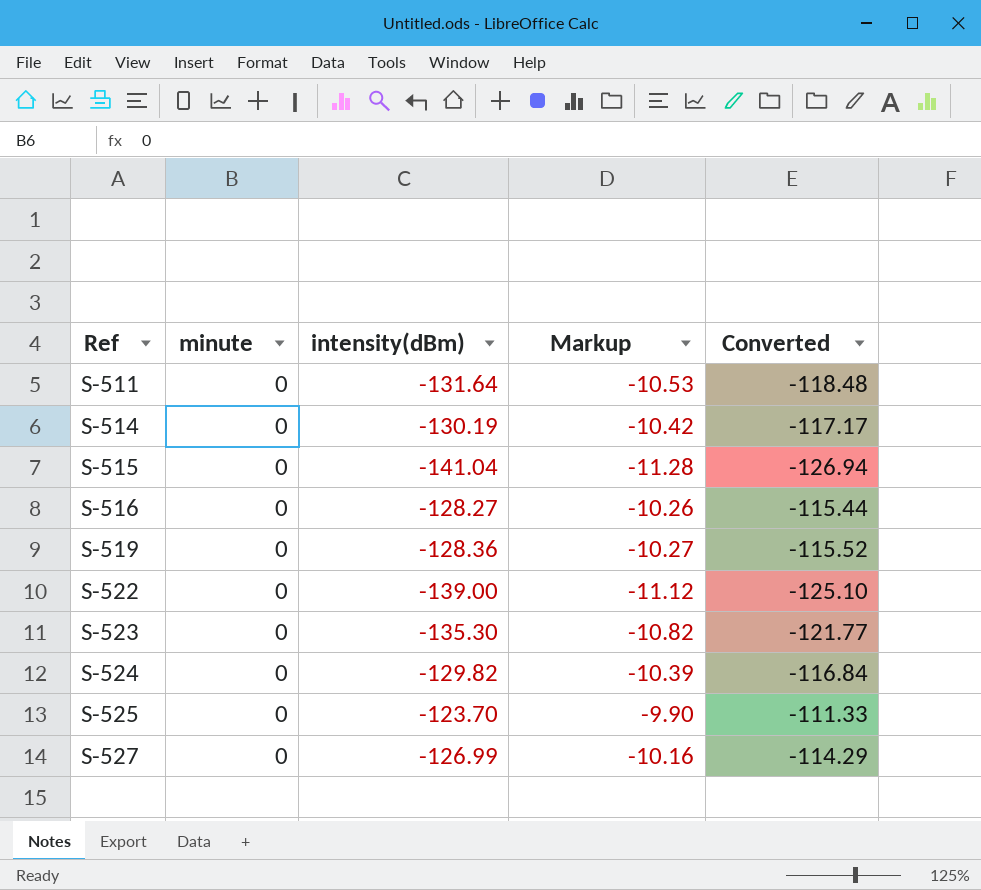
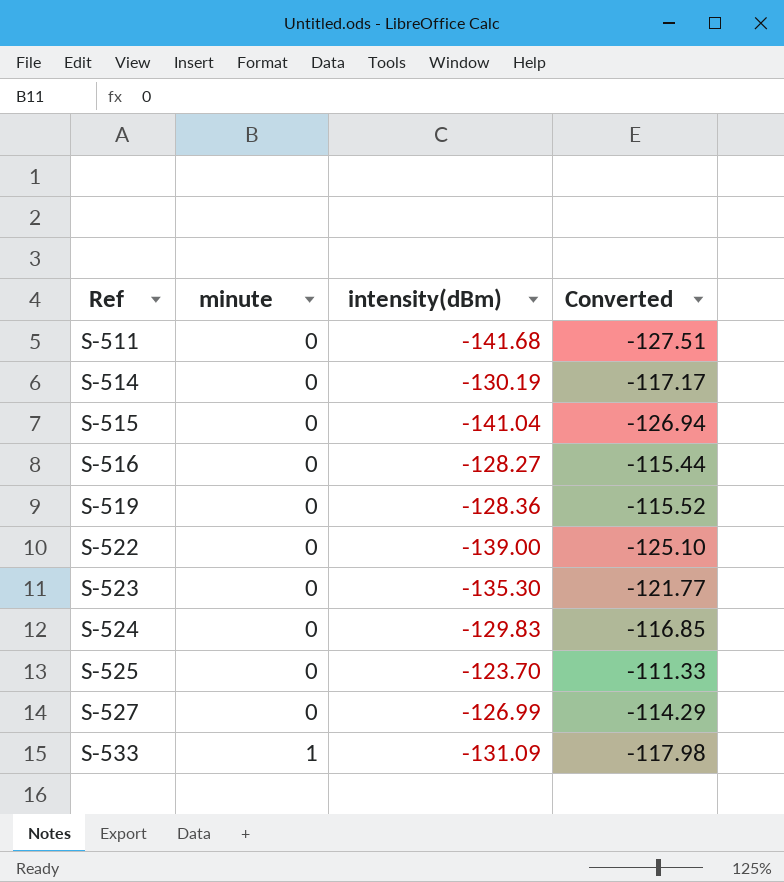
column Markup | formula: [intensity(dBm)] * 0.08 -> none
S-511 | intensity(dBm): -131.64 -> -141.68
S-511 | Converted: -118.48 -> -127.51
S-524 | intensity(dBm): -129.82 -> -129.83
S-524 | Converted: -116.84 -> -116.85
row S-533: none -> 1 | -131.09 | -117.98

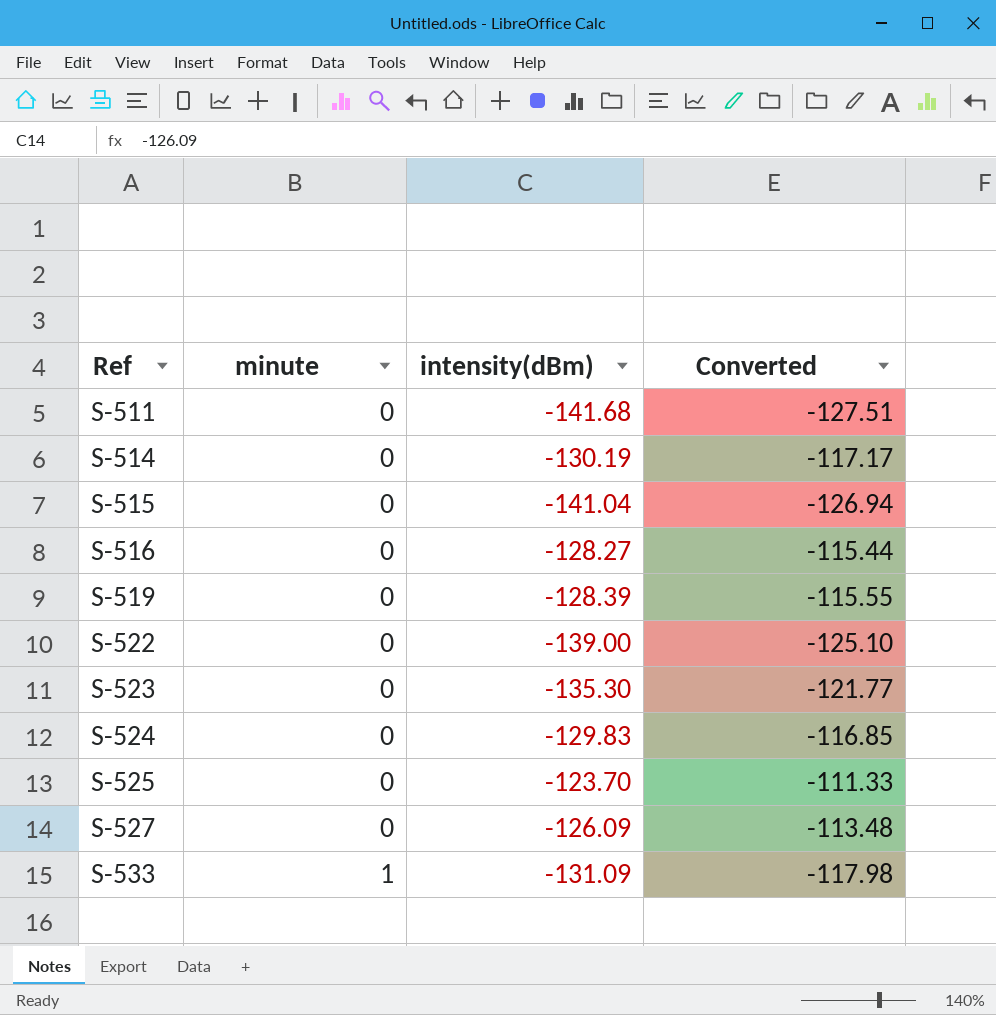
S-519 | intensity(dBm): -128.36 -> -128.39
S-519 | Converted: -115.52 -> -115.55
S-527 | intensity(dBm): -126.99 -> -126.09
S-527 | Converted: -114.29 -> -113.48

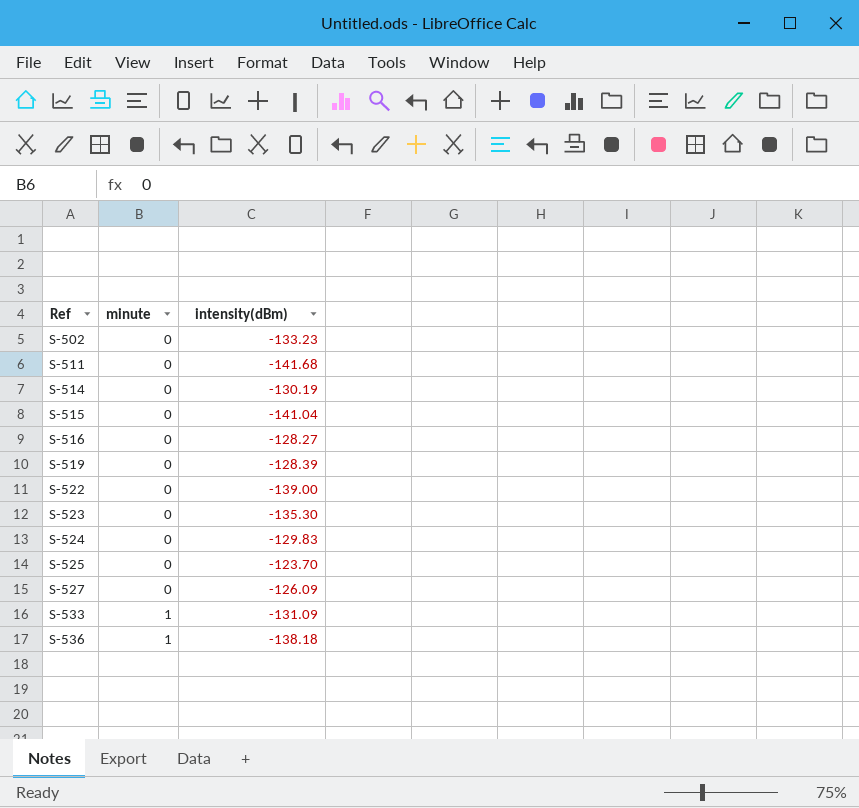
column Converted | formula: [intensity(dBm)] * 0.9 -> none
row S-502: none -> 0 | -133.23
row S-536: none -> 1 | -138.18

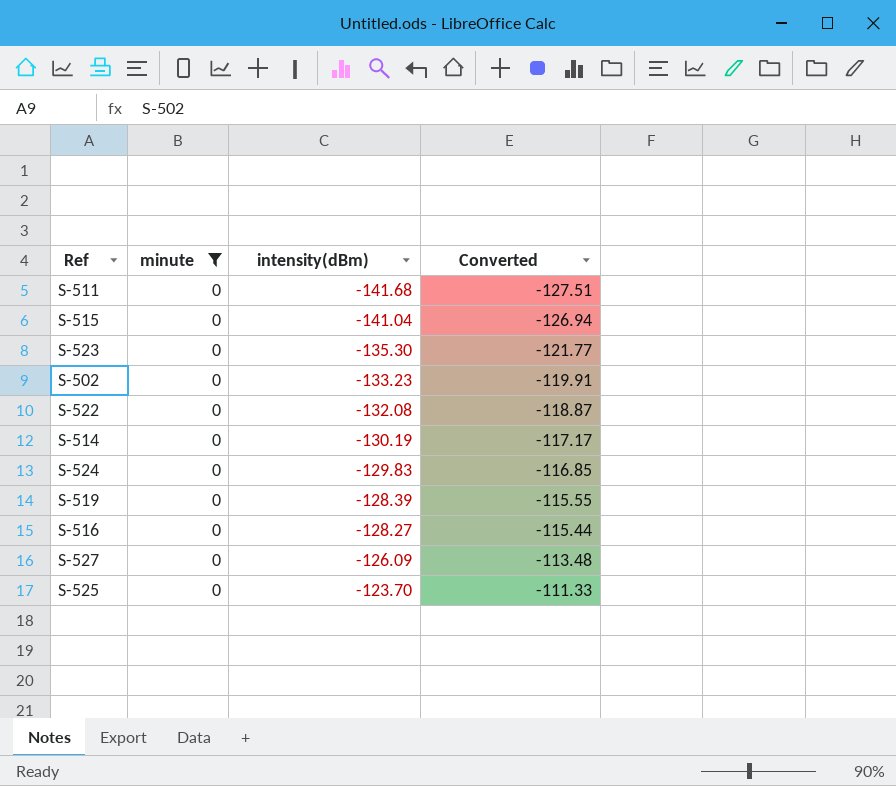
filter: none -> minute = 0
row order: Ref ascending -> intensity(dBm) ascending
column Converted | formula: none -> [intensity(dBm)] * 0.9
S-522 | intensity(dBm): -139.00 -> -132.08

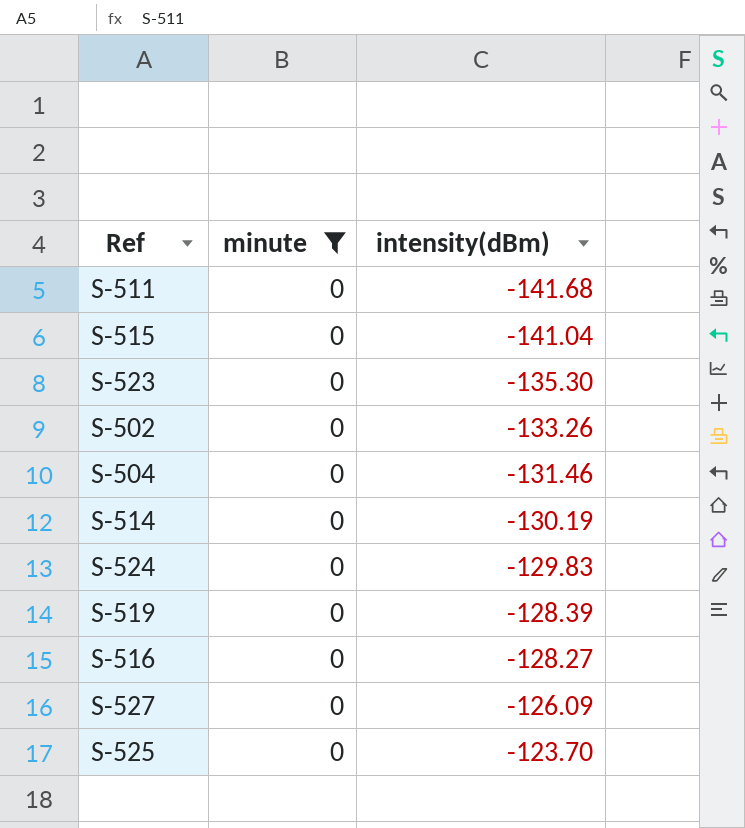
column Converted | formula: [intensity(dBm)] * 0.9 -> none
row S-522: 0 | -132.08 | -118.87 -> none
S-502 | intensity(dBm): -133.23 -> -133.26
row S-504: none -> 0 | -131.46

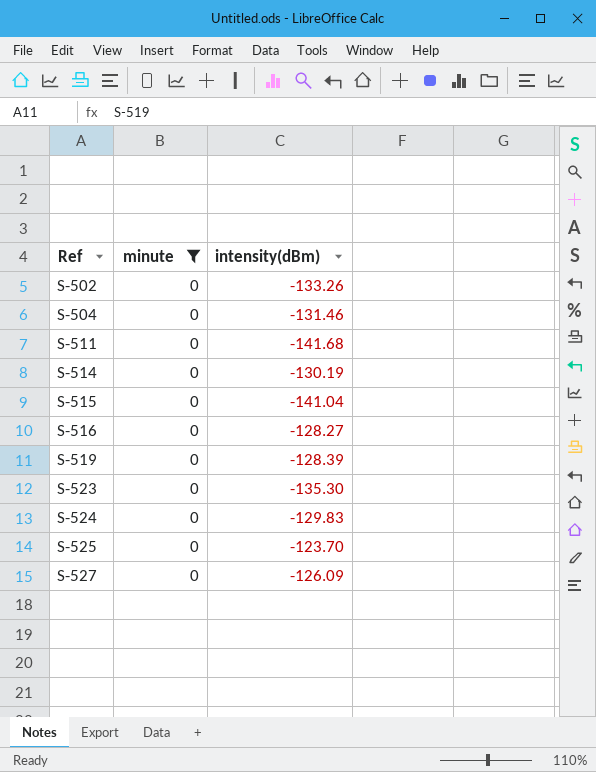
row order: intensity(dBm) ascending -> Ref ascending

